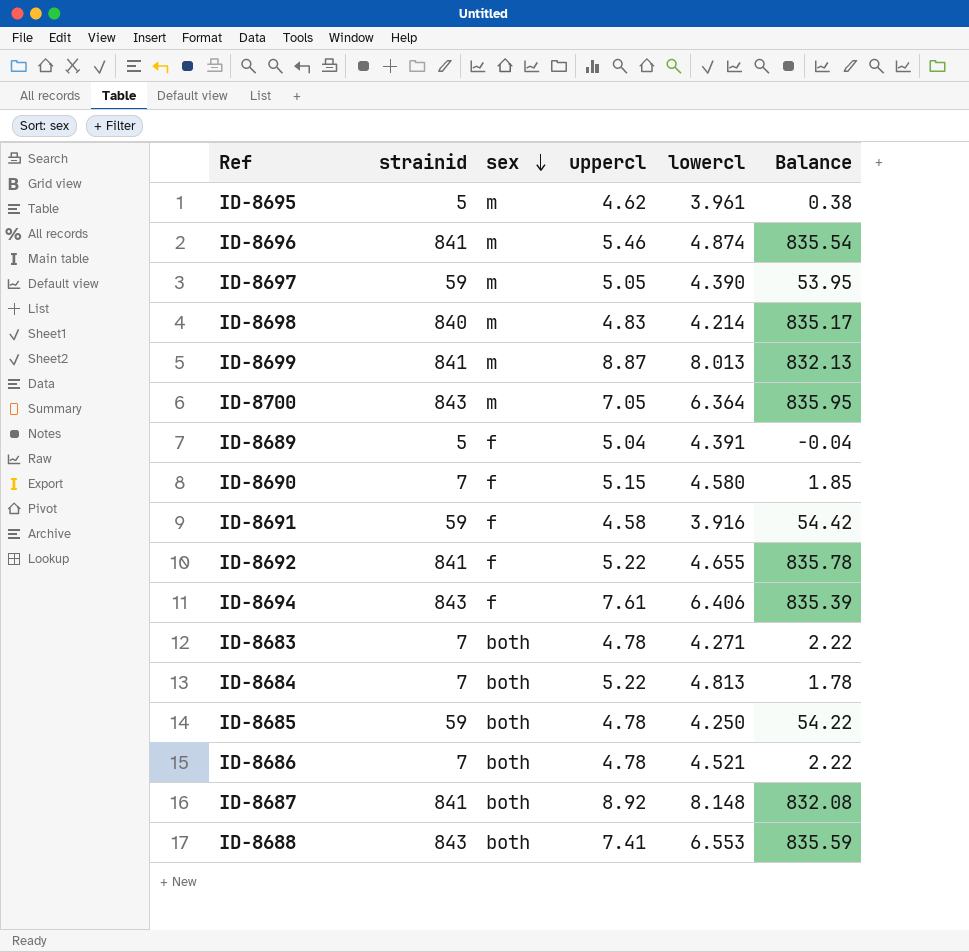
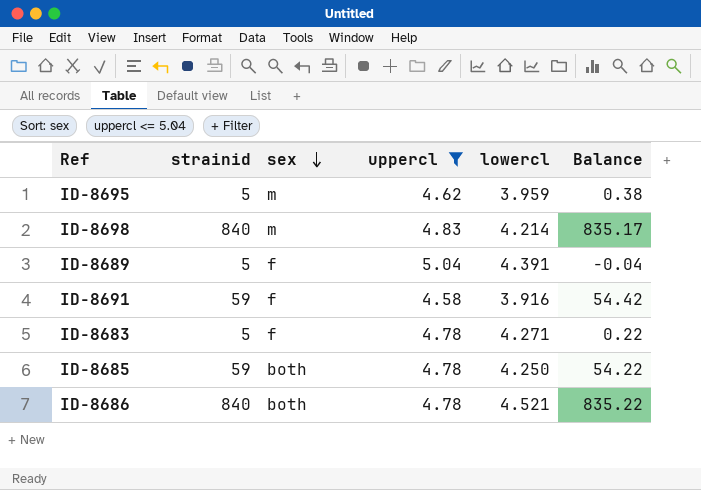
filter: none -> uppercl <= 5.04
ID-8695 | lowercl: 3.961 -> 3.959
ID-8683 | strainid: 7 -> 5
ID-8683 | sex: both -> f
ID-8683 | Balance: 2.22 -> 0.22
ID-8686 | strainid: 7 -> 840
ID-8686 | Balance: 2.22 -> 835.22

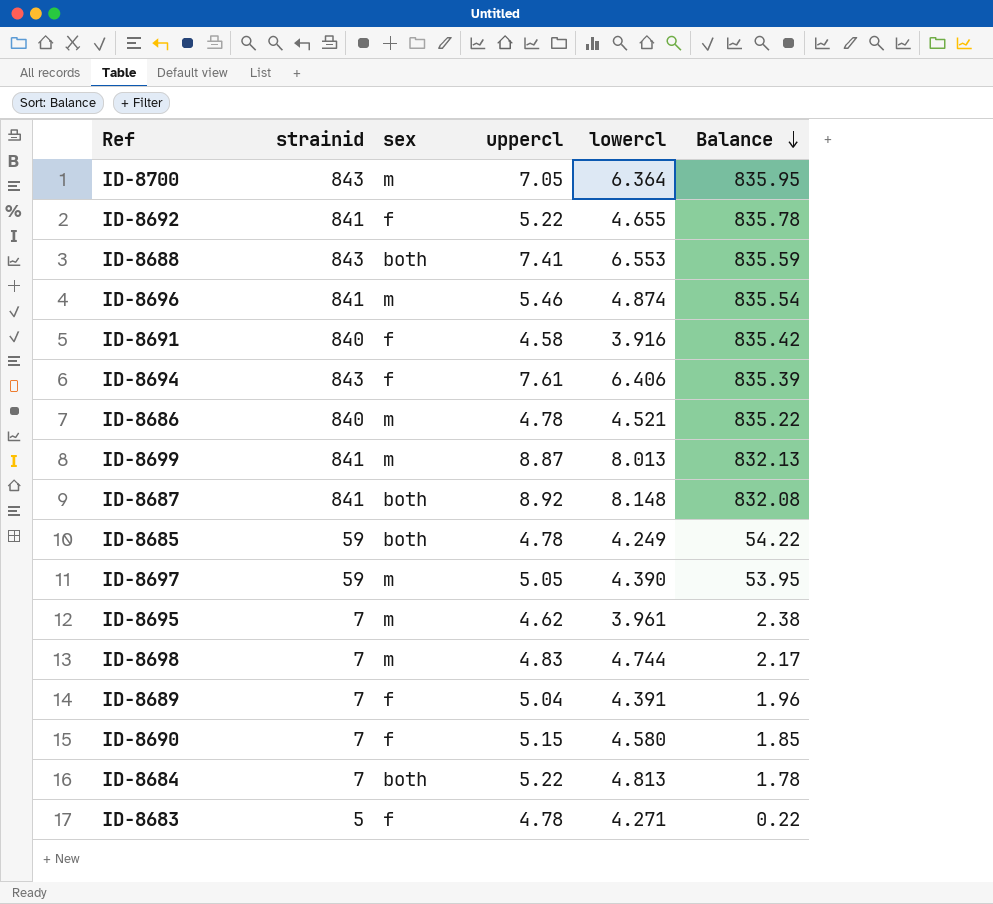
filter: uppercl <= 5.04 -> none
row order: sex descending -> Balance descending
ID-8691 | strainid: 59 -> 840
ID-8691 | Balance: 54.42 -> 835.42
ID-8686 | sex: both -> m
ID-8685 | lowercl: 4.250 -> 4.249
ID-8695 | strainid: 5 -> 7
ID-8695 | lowercl: 3.959 -> 3.961
ID-8695 | Balance: 0.38 -> 2.38
ID-8698 | strainid: 840 -> 7
ID-8698 | lowercl: 4.214 -> 4.744
ID-8698 | Balance: 835.17 -> 2.17
ID-8689 | strainid: 5 -> 7
ID-8689 | Balance: -0.04 -> 1.96

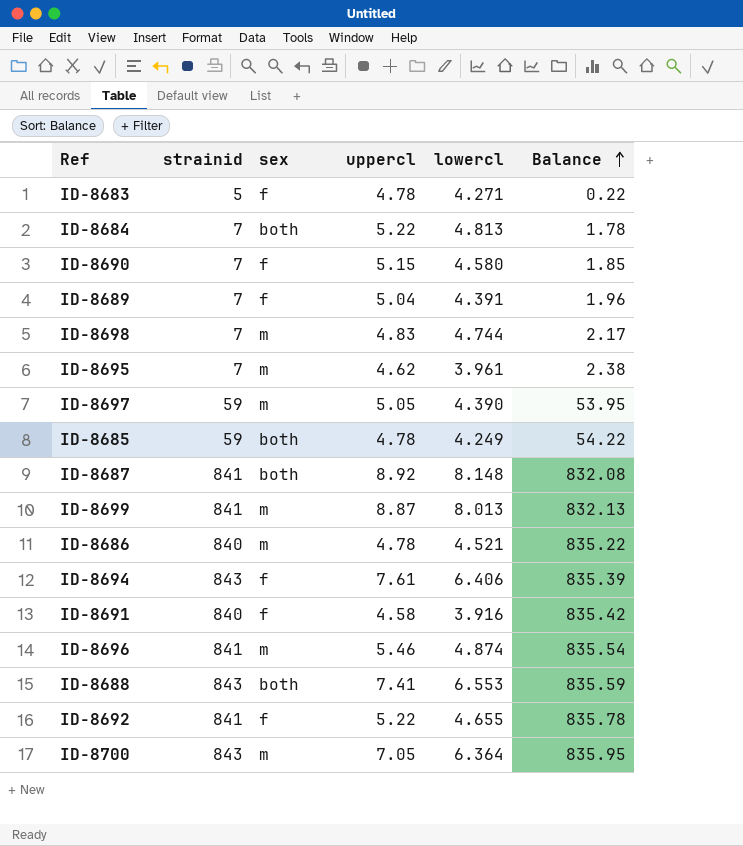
row order: Balance descending -> Balance ascending

